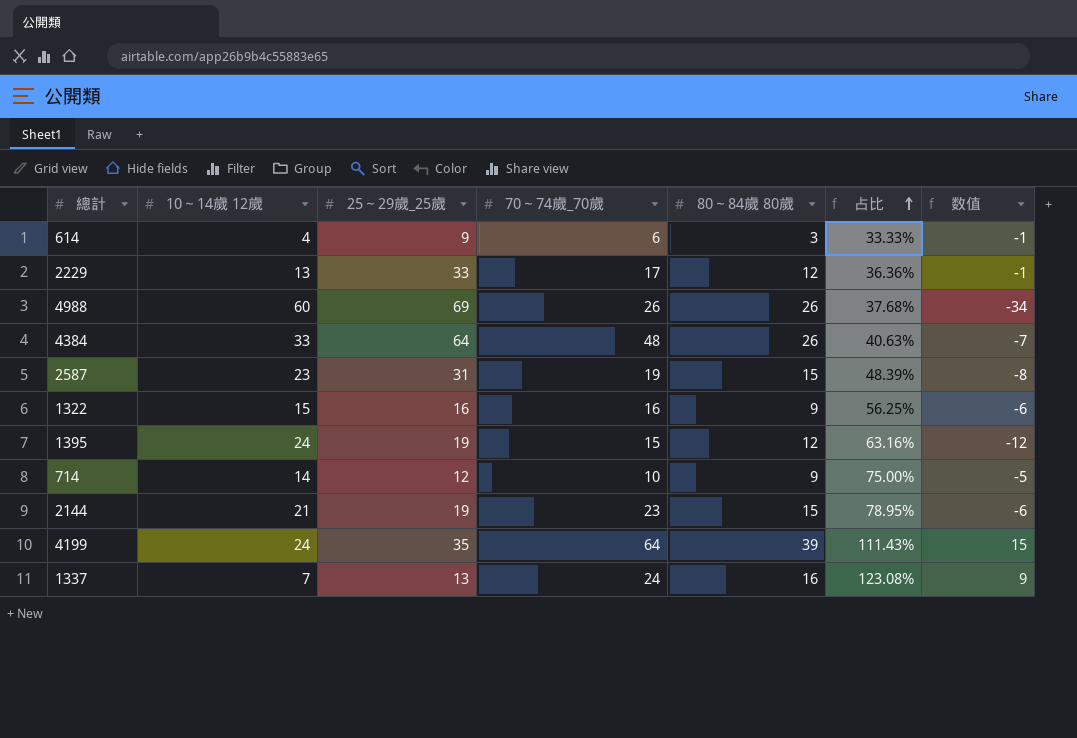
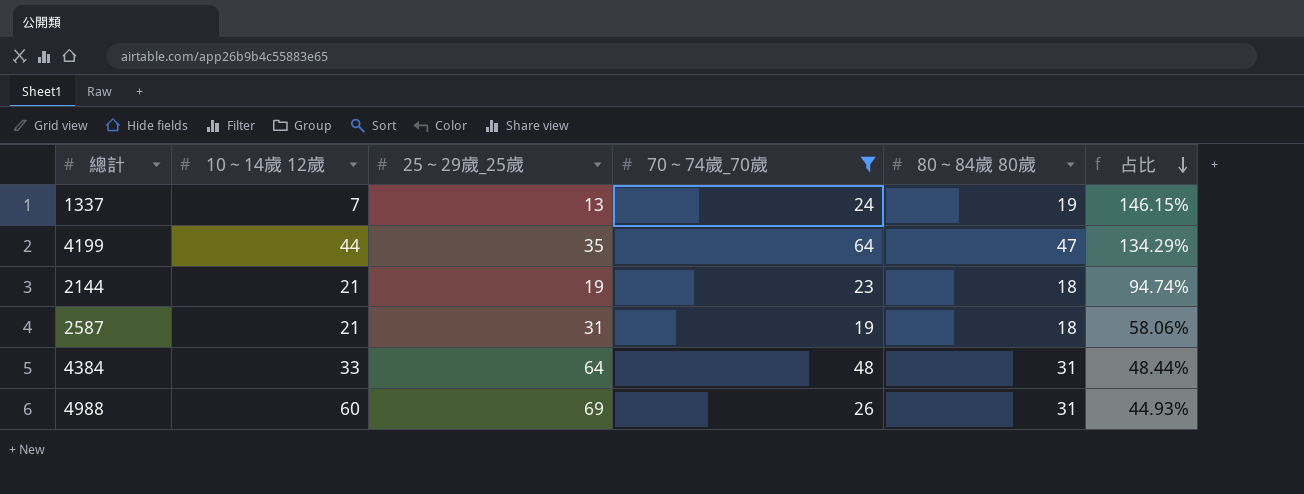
filter: none -> 70～74歲_70歲 >= 19
row order: 占比 ascending -> 占比 descending
column 数值 | formula: [80～84歲 80歲] - [10～14歲 12歲] -> none
1337 | 80～84歲 80歲: 16 -> 19
1337 | 占比: 123.08% -> 146.15%
4199 | 10～14歲 12歲: 24 -> 44
4199 | 80～84歲 80歲: 39 -> 47
4199 | 占比: 111.43% -> 134.29%
2144 | 80～84歲 80歲: 15 -> 18
2144 | 占比: 78.95% -> 94.74%
2587 | 10～14歲 12歲: 23 -> 21
2587 | 80～84歲 80歲: 15 -> 18
2587 | 占比: 48.39% -> 58.06%
4384 | 80～84歲 80歲: 26 -> 31
4384 | 占比: 40.63% -> 48.44%
4988 | 80～84歲 80歲: 26 -> 31
4988 | 占比: 37.68% -> 44.93%

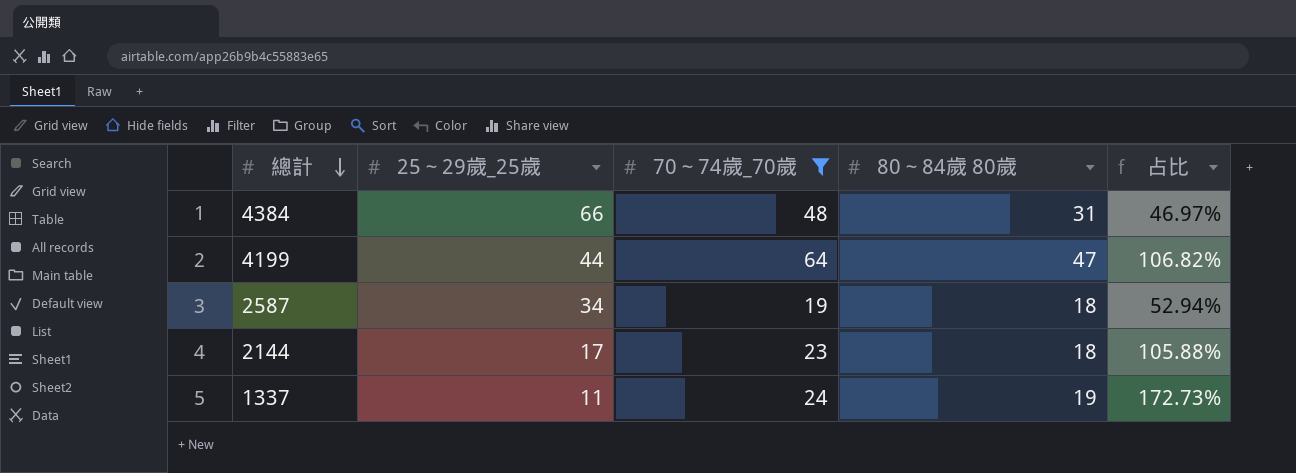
row order: 占比 descending -> 總計 descending
column 10～14歲 12歲 | position: 2 -> none
row 4988: 60 | 69 | 26 | 31 | 44.93% -> none
4384 | 25～29歲_25歲: 64 -> 66
4384 | 占比: 48.44% -> 46.97%
4199 | 25～29歲_25歲: 35 -> 44
4199 | 占比: 134.29% -> 106.82%
2587 | 25～29歲_25歲: 31 -> 34
2587 | 占比: 58.06% -> 52.94%
2144 | 25～29歲_25歲: 19 -> 17
2144 | 占比: 94.74% -> 105.88%
1337 | 25～29歲_25歲: 13 -> 11
1337 | 占比: 146.15% -> 172.73%

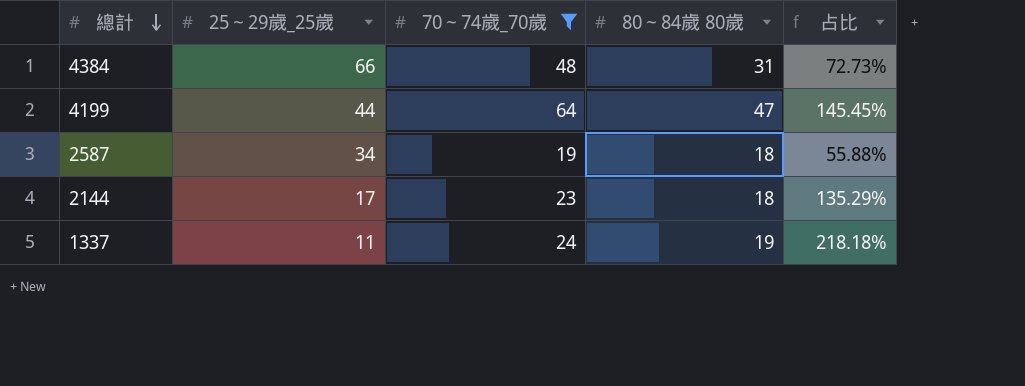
column 占比 | formula: [80～84歲 80歲] / [25～29歲_25歲] -> [70～74歲_70歲] / [25～29歲_25歲]

